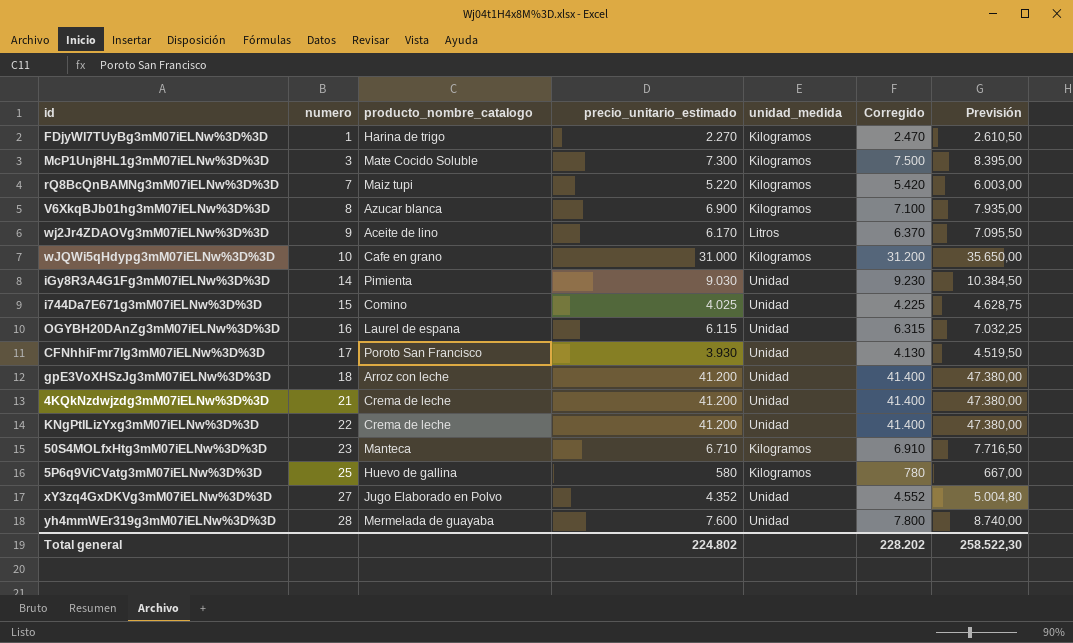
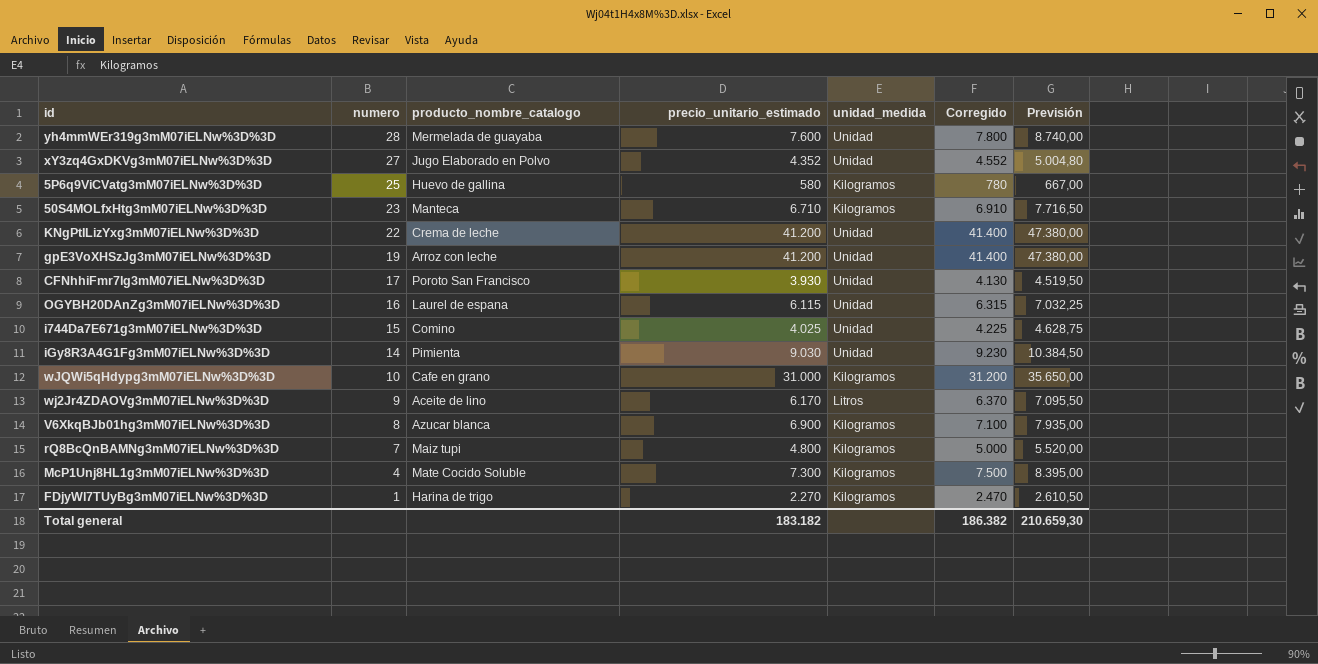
row order: numero ascending -> numero descending
row 4KQkNzdwjzdg3mM07iELNw%3D%3D: 21 | Crema de leche | 41.200 | Unidad | 41.400 | 47.380,00 -> none
gpE3VoXHSzJg3mM07iELNw%3D%3D | numero: 18 -> 19
rQ8BcQnBAMNg3mM07iELNw%3D%3D | precio_unitario_estimado: 5.220 -> 4.800
rQ8BcQnBAMNg3mM07iELNw%3D%3D | Corregido: 5.420 -> 5.000
rQ8BcQnBAMNg3mM07iELNw%3D%3D | Previsión: 6.003,00 -> 5.520,00
McP1Unj8HL1g3mM07iELNw%3D%3D | numero: 3 -> 4
Total general | precio_unitario_estimado: 224.802 -> 183.182
Total general | Corregido: 228.202 -> 186.382
Total general | Previsión: 258.522,30 -> 210.659,30

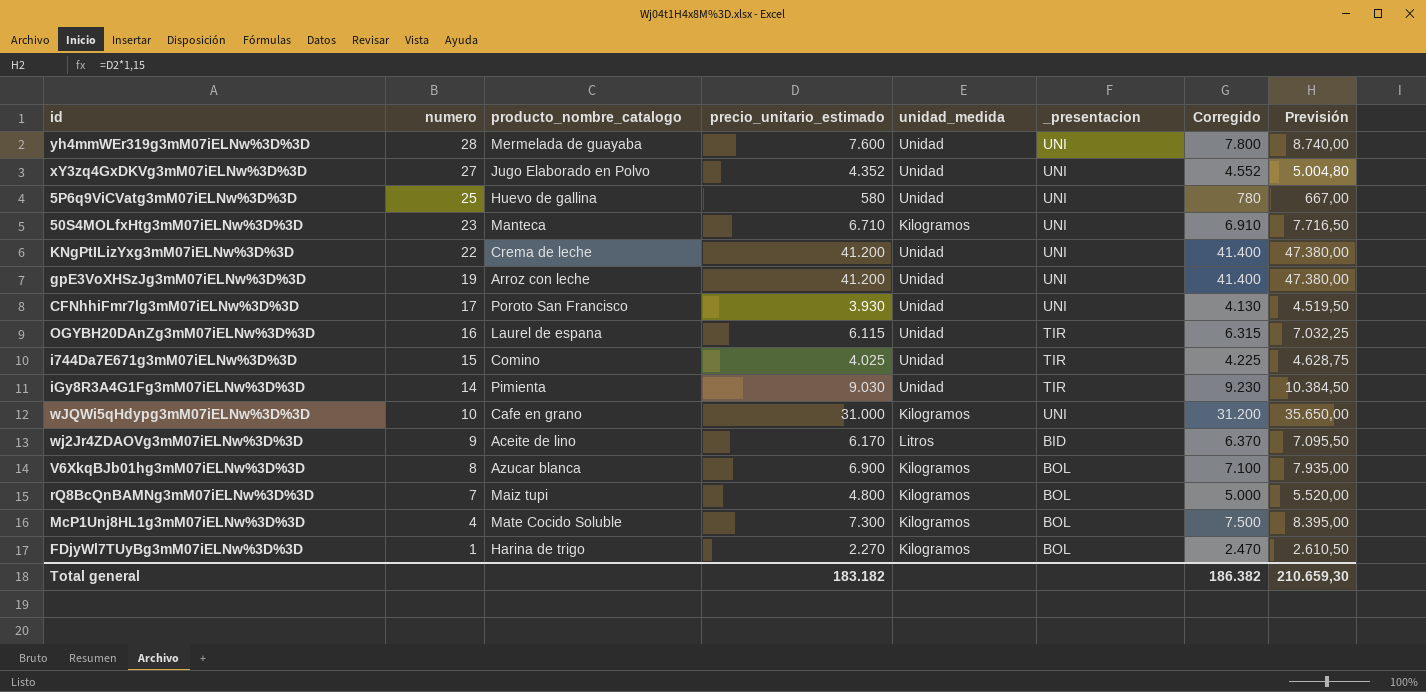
column _presentacion | position: none -> 6
5P6q9ViCVatg3mM07iELNw%3D%3D | unidad_medida: Kilogramos -> Unidad

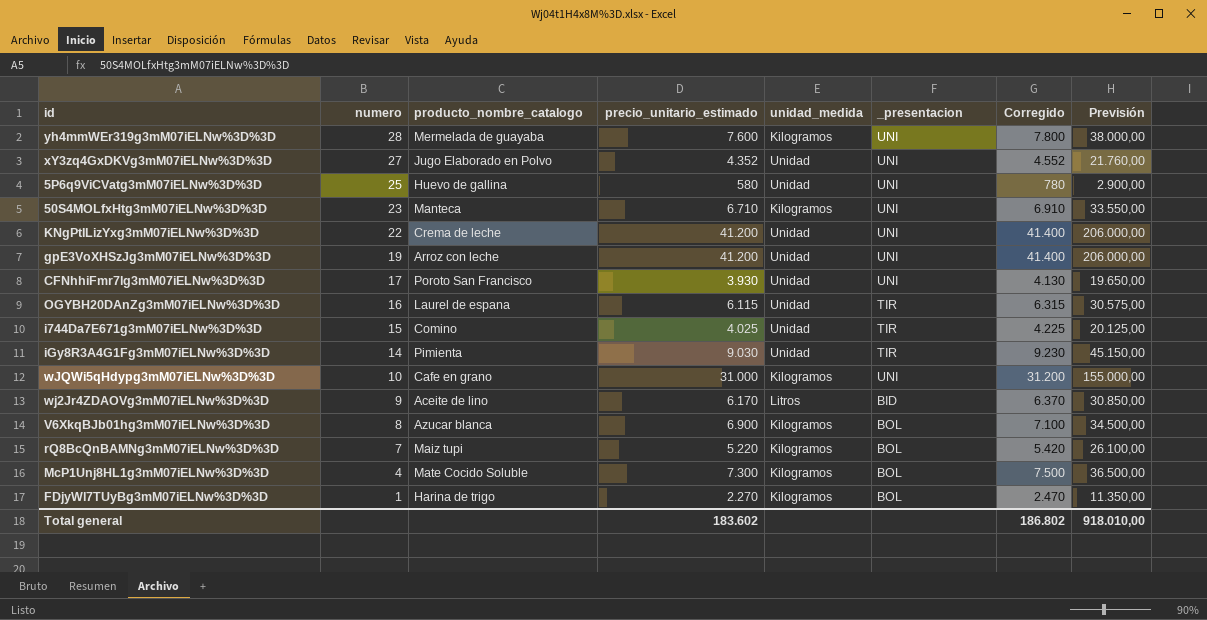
column Previsión | formula: [precio_unitario_estimado] * 1,15 -> [precio_unitario_estimado] * 5
yh4mmWEr319g3mM07iELNw%3D%3D | unidad_medida: Unidad -> Kilogramos
rQ8BcQnBAMNg3mM07iELNw%3D%3D | precio_unitario_estimado: 4.800 -> 5.220
rQ8BcQnBAMNg3mM07iELNw%3D%3D | Corregido: 5.000 -> 5.420
Total general | precio_unitario_estimado: 183.182 -> 183.602
Total general | Corregido: 186.382 -> 186.802
Total general | Previsión: 210.659,30 -> 918.010,00

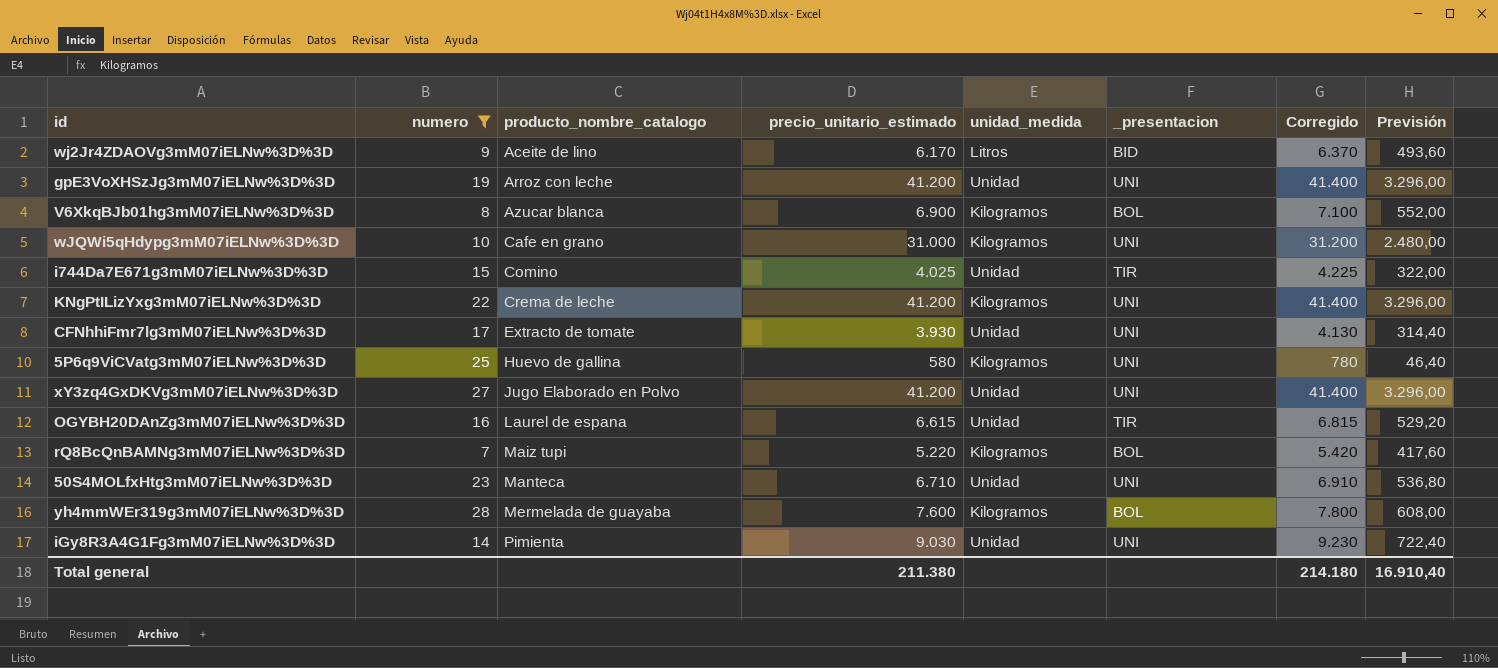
filter: none -> numero >= 7
row order: numero descending -> producto_nombre_catalogo ascending
column Previsión | formula: [precio_unitario_estimado] * 5 -> [precio_unitario_estimado] * 0,08
KNgPtILizYxg3mM07iELNw%3D%3D | unidad_medida: Unidad -> Kilogramos
CFNhhiFmr7lg3mM07iELNw%3D%3D | producto_nombre_catalogo: Poroto San Francisco -> Extracto de tomate
5P6q9ViCVatg3mM07iELNw%3D%3D | unidad_medida: Unidad -> Kilogramos
xY3zq4GxDKVg3mM07iELNw%3D%3D | precio_unitario_estimado: 4.352 -> 41.200
xY3zq4GxDKVg3mM07iELNw%3D%3D | Corregido: 4.552 -> 41.400
OGYBH20DAnZg3mM07iELNw%3D%3D | precio_unitario_estimado: 6.115 -> 6.615
OGYBH20DAnZg3mM07iELNw%3D%3D | Corregido: 6.315 -> 6.815
50S4MOLfxHtg3mM07iELNw%3D%3D | unidad_medida: Kilogramos -> Unidad
yh4mmWEr319g3mM07iELNw%3D%3D | _presentacion: UNI -> BOL
iGy8R3A4G1Fg3mM07iELNw%3D%3D | _presentacion: TIR -> UNI
Total general | precio_unitario_estimado: 183.602 -> 211.380
Total general | Corregido: 186.802 -> 214.180
Total general | Previsión: 918.010,00 -> 16.910,40

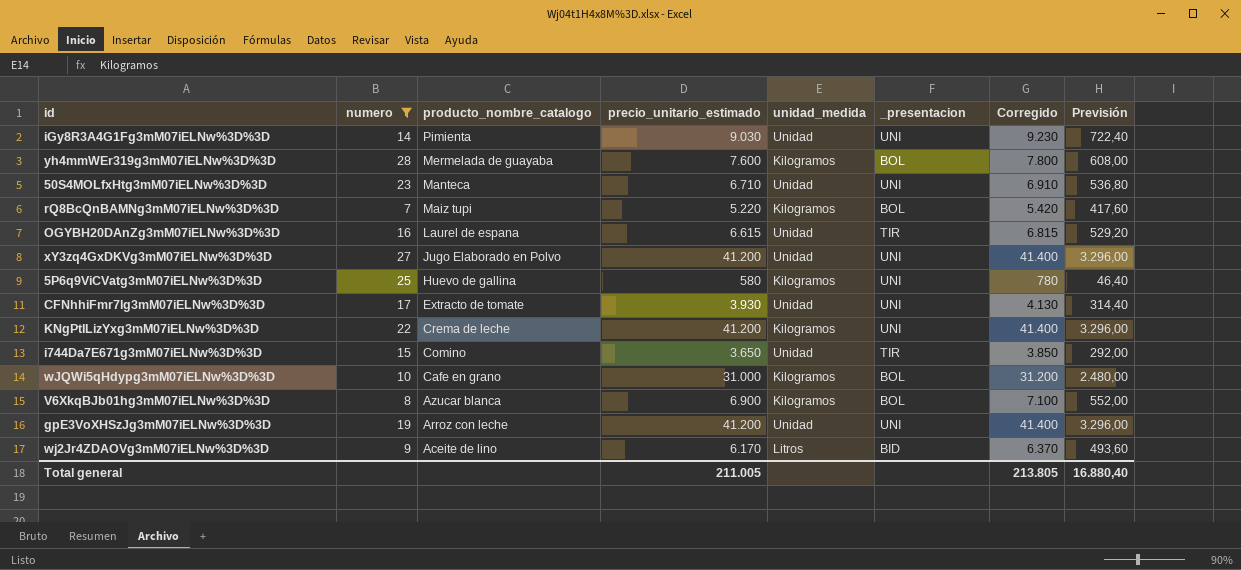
row order: producto_nombre_catalogo ascending -> producto_nombre_catalogo descending
i744Da7E671g3mM07iELNw%3D%3D | precio_unitario_estimado: 4.025 -> 3.650
i744Da7E671g3mM07iELNw%3D%3D | Corregido: 4.225 -> 3.850
i744Da7E671g3mM07iELNw%3D%3D | Previsión: 322,00 -> 292,00
wJQWi5qHdypg3mM07iELNw%3D%3D | _presentacion: UNI -> BOL
Total general | precio_unitario_estimado: 211.380 -> 211.005
Total general | Corregido: 214.180 -> 213.805
Total general | Previsión: 16.910,40 -> 16.880,40

